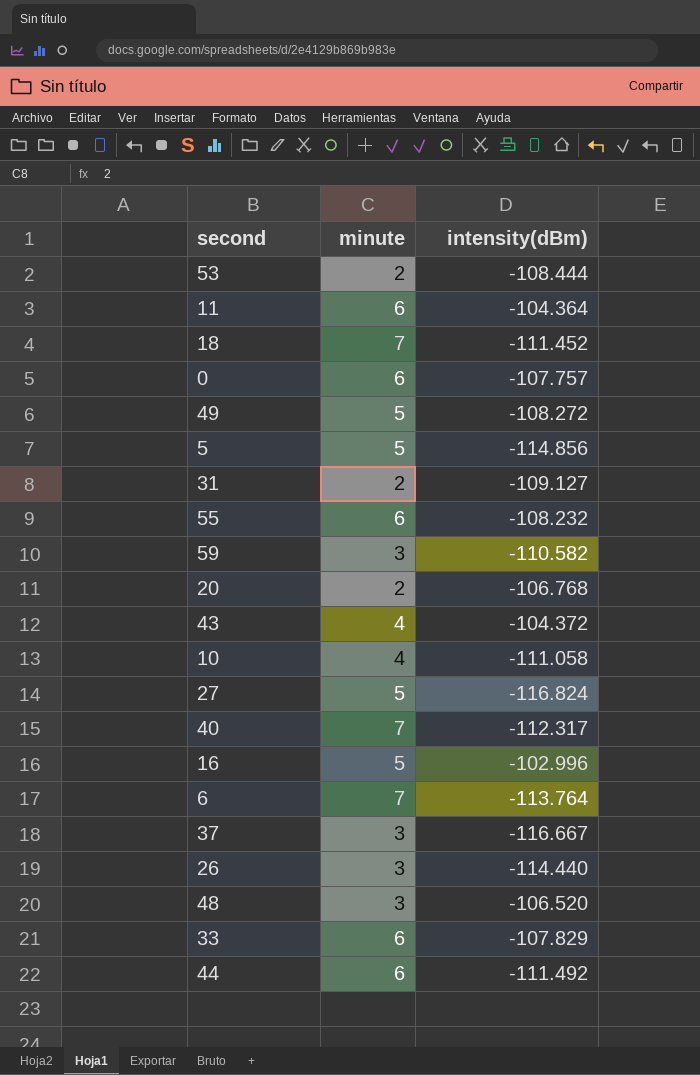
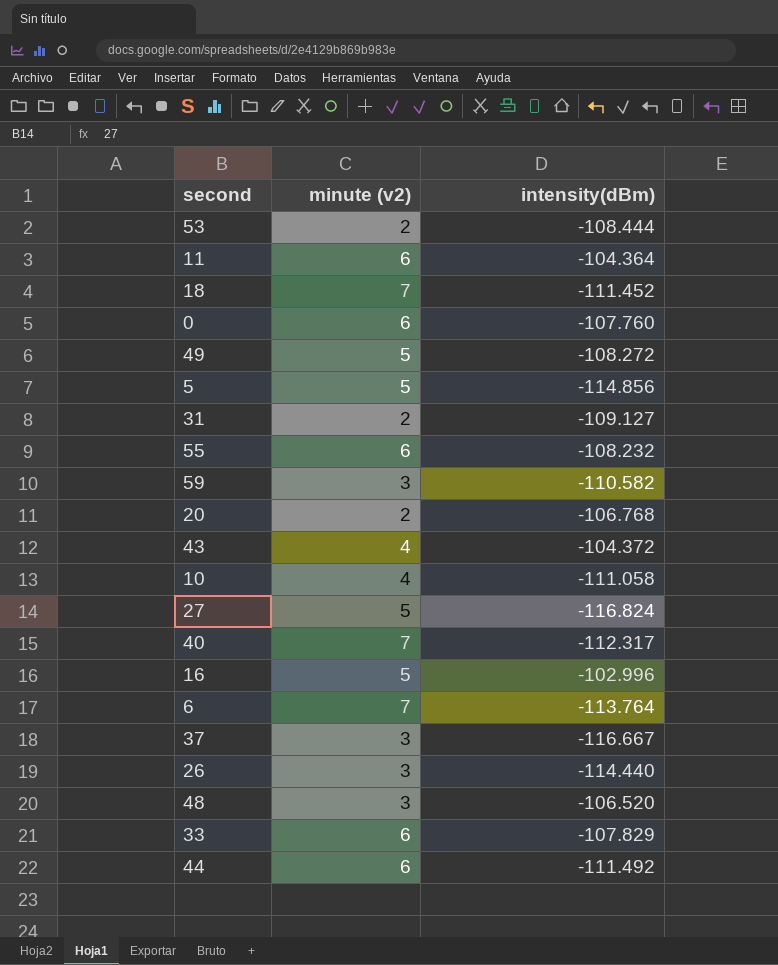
column name: minute -> minute (v2)
0 | intensity(dBm): -107.757 -> -107.760

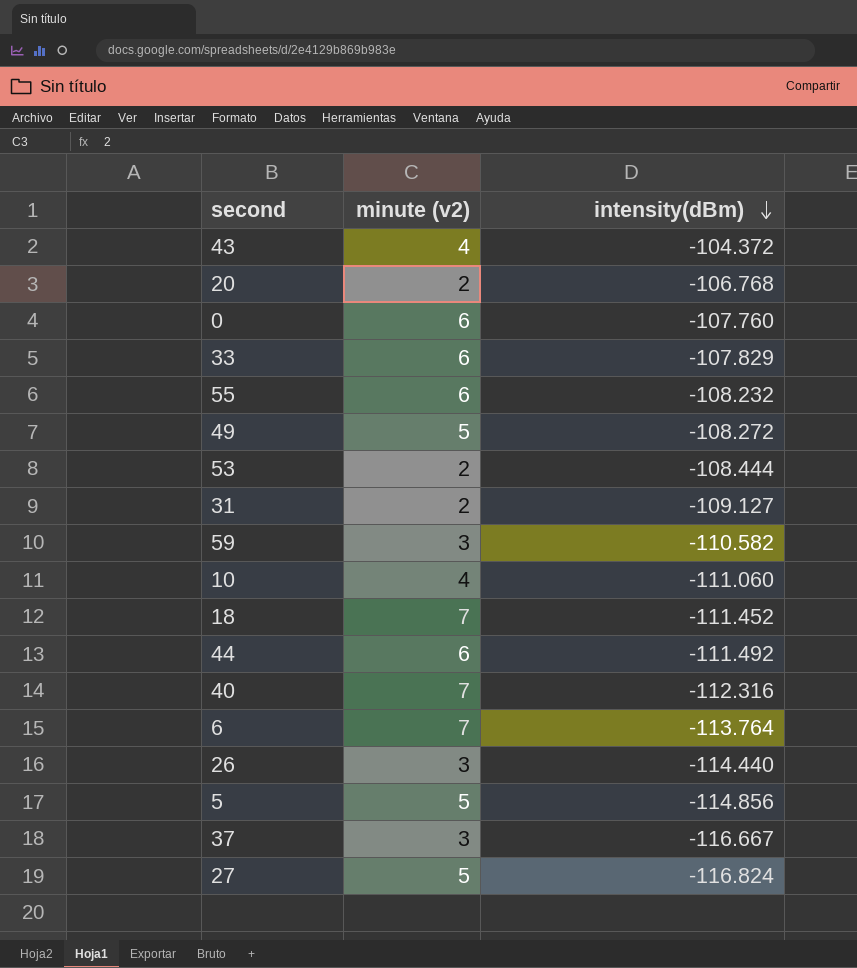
row order: none -> intensity(dBm) descending
row 11: 6 | -104.364 -> none
row 16: 5 | -102.996 -> none
row 48: 3 | -106.520 -> none
10 | intensity(dBm): -111.058 -> -111.060
40 | intensity(dBm): -112.317 -> -112.316

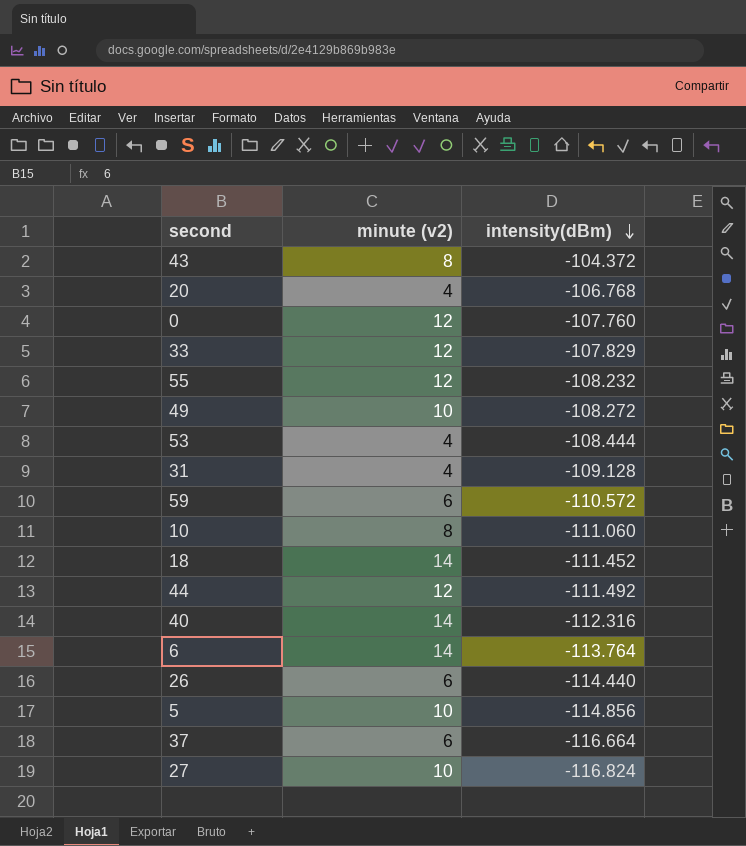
43 | minute (v2): 4 -> 8
20 | minute (v2): 2 -> 4
0 | minute (v2): 6 -> 12
33 | minute (v2): 6 -> 12
55 | minute (v2): 6 -> 12
49 | minute (v2): 5 -> 10
53 | minute (v2): 2 -> 4
31 | minute (v2): 2 -> 4
31 | intensity(dBm): -109.127 -> -109.128
59 | minute (v2): 3 -> 6
59 | intensity(dBm): -110.582 -> -110.572
10 | minute (v2): 4 -> 8
18 | minute (v2): 7 -> 14
44 | minute (v2): 6 -> 12
40 | minute (v2): 7 -> 14
6 | minute (v2): 7 -> 14
26 | minute (v2): 3 -> 6
5 | minute (v2): 5 -> 10
37 | minute (v2): 3 -> 6
37 | intensity(dBm): -116.667 -> -116.664
27 | minute (v2): 5 -> 10

